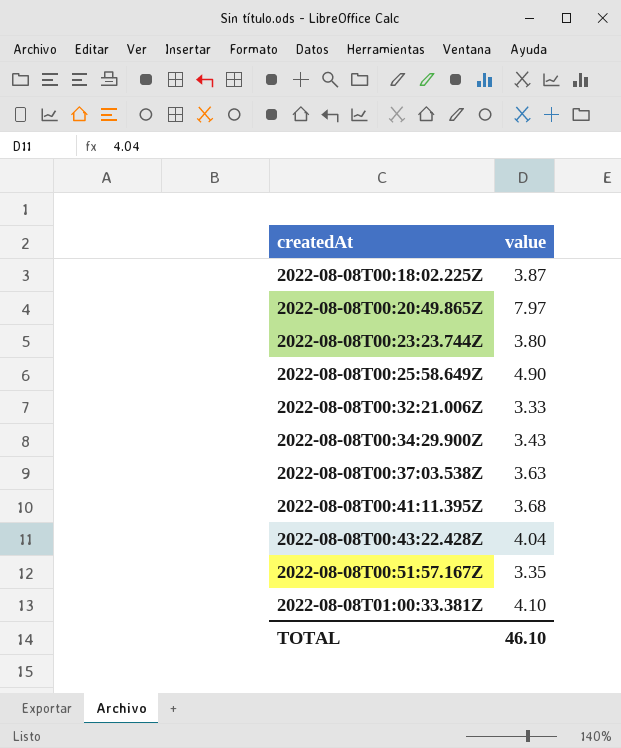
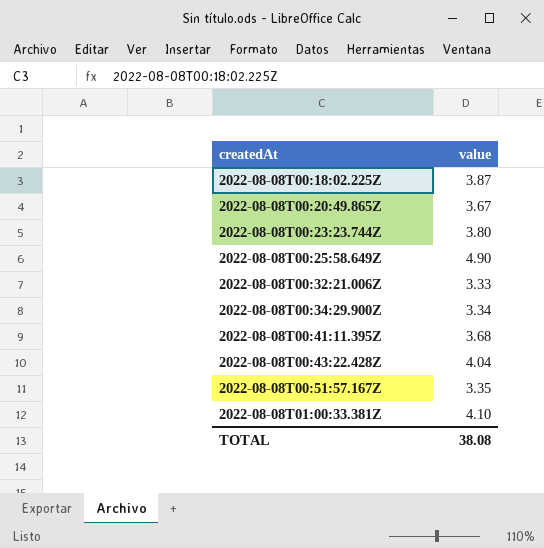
row 2022-08-08T00:37:03.538Z: 3.63 -> none
2022-08-08T00:20:49.865Z | value: 7.97 -> 3.67
2022-08-08T00:34:29.900Z | value: 3.43 -> 3.34
TOTAL | value: 46.10 -> 38.08

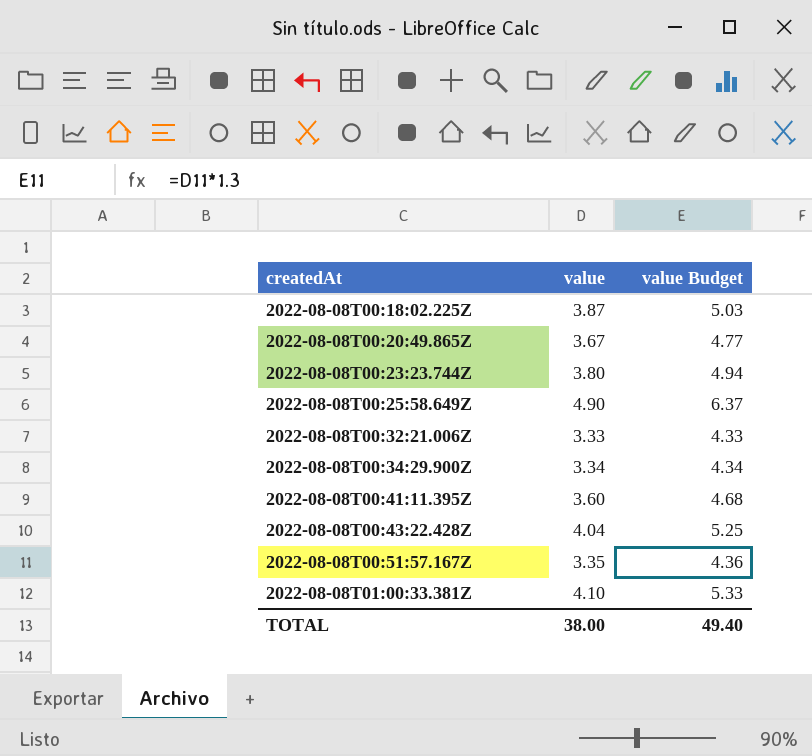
column value Budget | formula: none -> [value] * 1.3
2022-08-08T00:41:11.395Z | value: 3.68 -> 3.60
TOTAL | value: 38.08 -> 38.00

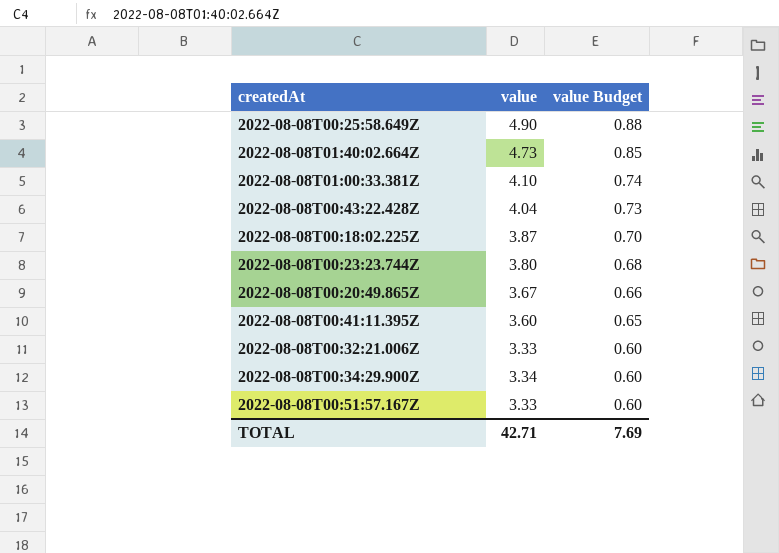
row order: createdAt ascending -> value Budget descending
column value Budget | formula: [value] * 1.3 -> [value] * 0.18
row 2022-08-08T01:40:02.664Z: none -> 4.73 | 0.85
2022-08-08T00:51:57.167Z | value: 3.35 -> 3.33
TOTAL | value: 38.00 -> 42.71
TOTAL | value Budget: 49.40 -> 7.69

